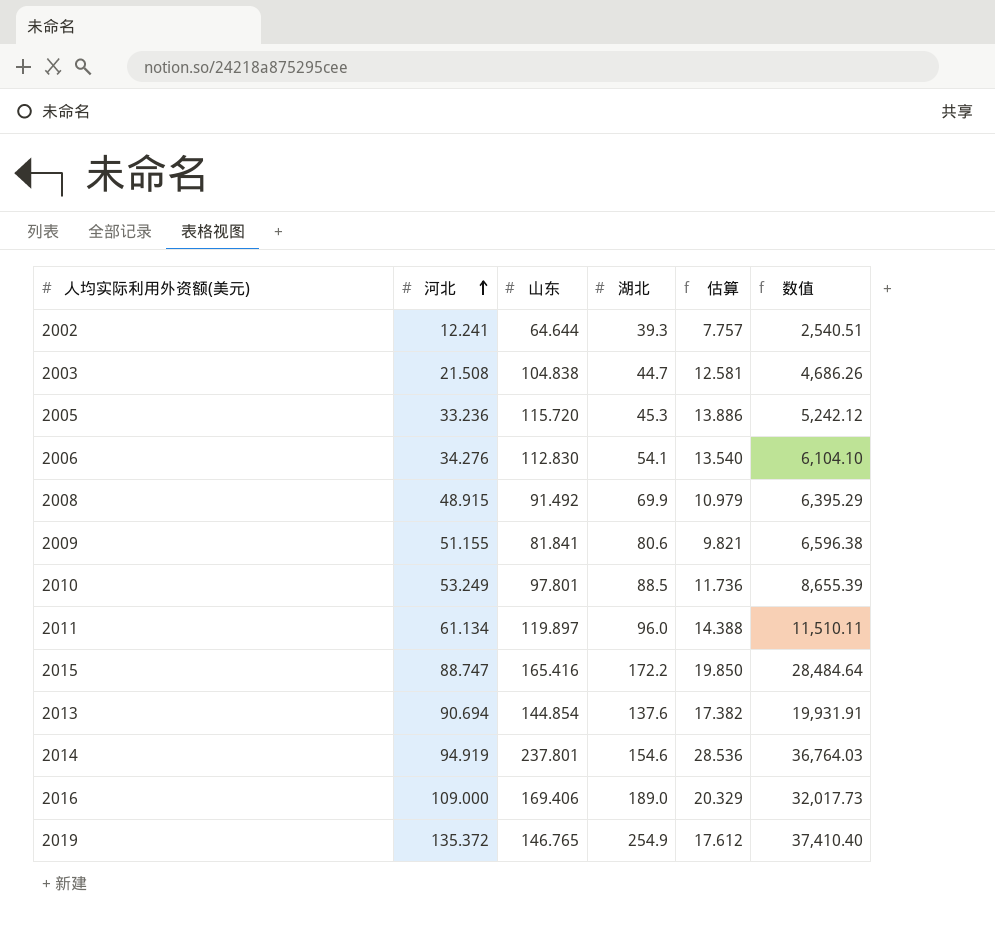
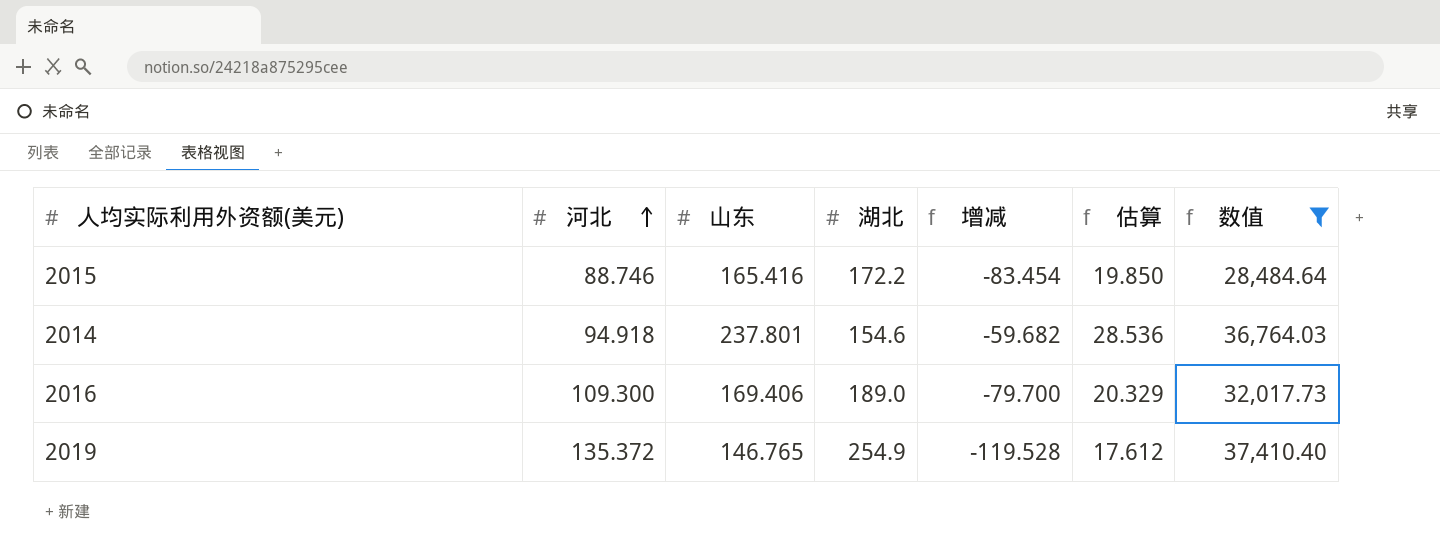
filter: none -> 数值 >= 28,484.64
column 增减 | formula: none -> [河北] - [湖北]
2015 | 河北: 88.747 -> 88.746
2014 | 河北: 94.919 -> 94.918
2016 | 河北: 109.000 -> 109.300

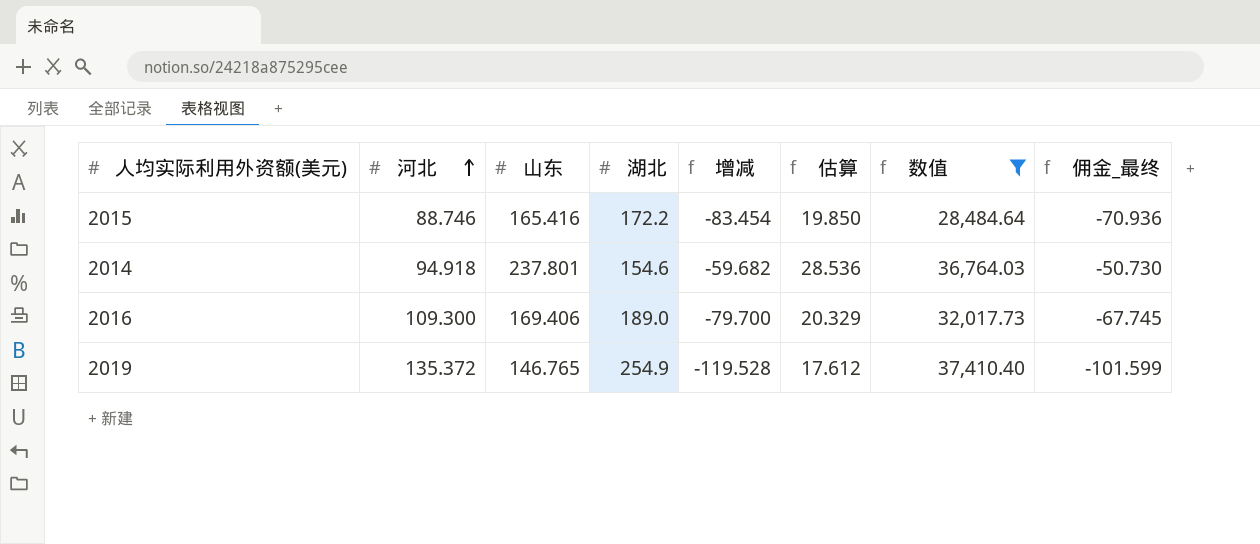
column 佣金_最终 | formula: none -> [增减] * 0.85

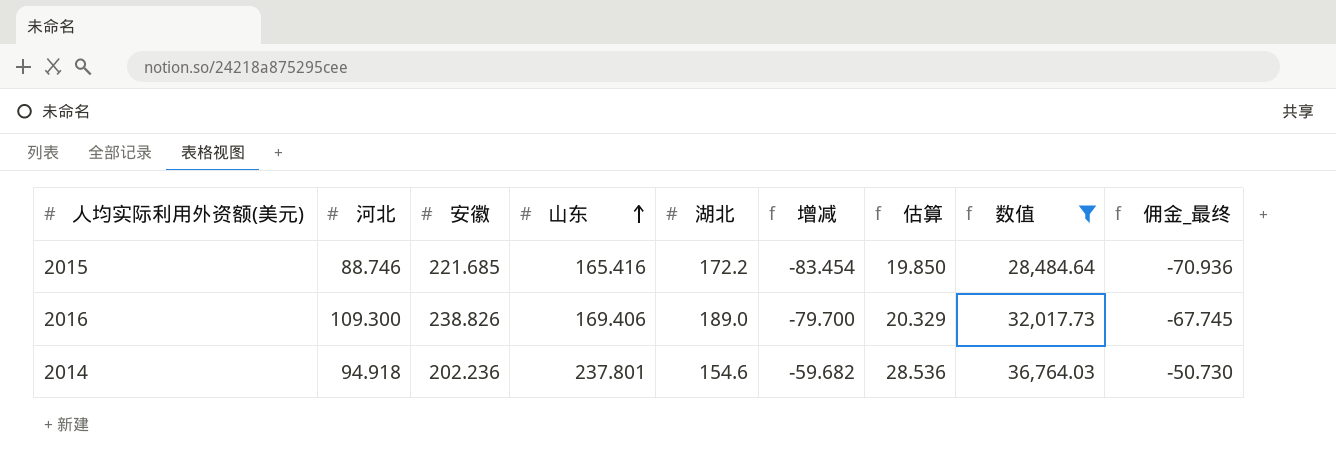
row order: 河北 ascending -> 山东 ascending
column 安徽 | position: none -> 3
row 2019: 135.372 | 146.765 | 254.9 | -119.528 | 17.612 | 37,410.40 | -101.599 -> none

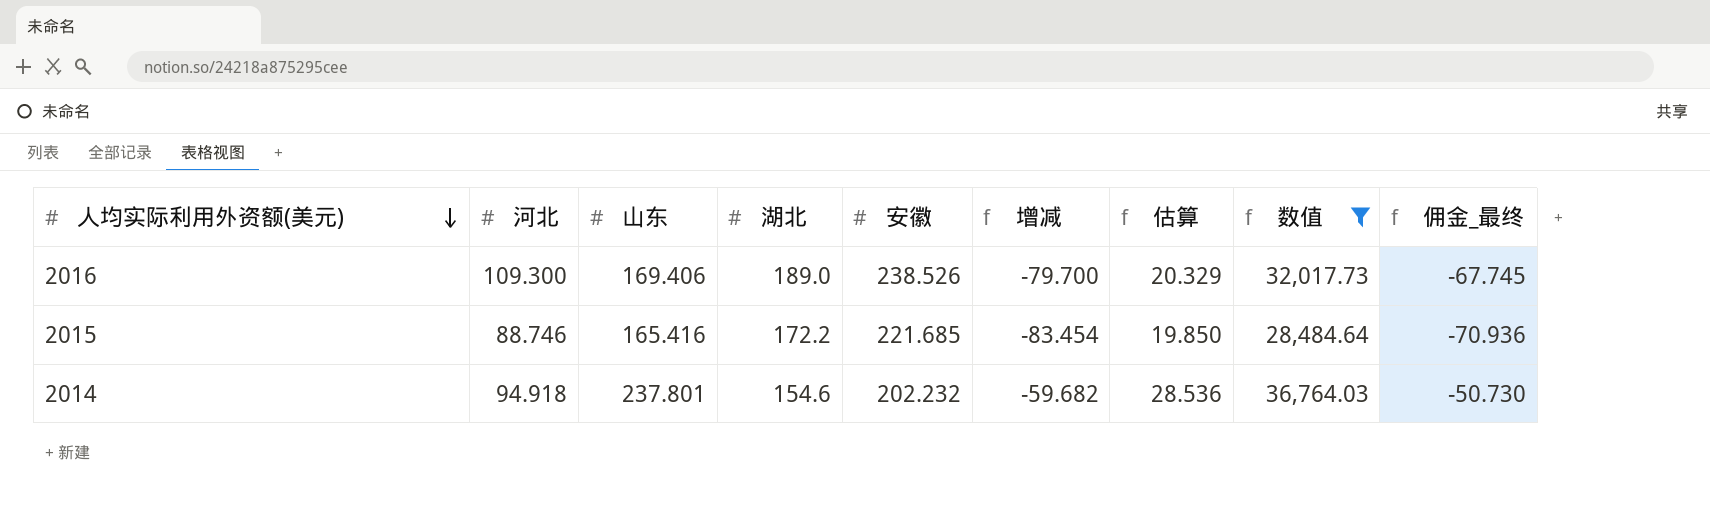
row order: 山东 ascending -> 人均实际利用外资额(美元) descending
column 安徽 | position: 3 -> 5
2016 | 安徽: 238.826 -> 238.526
2014 | 安徽: 202.236 -> 202.232

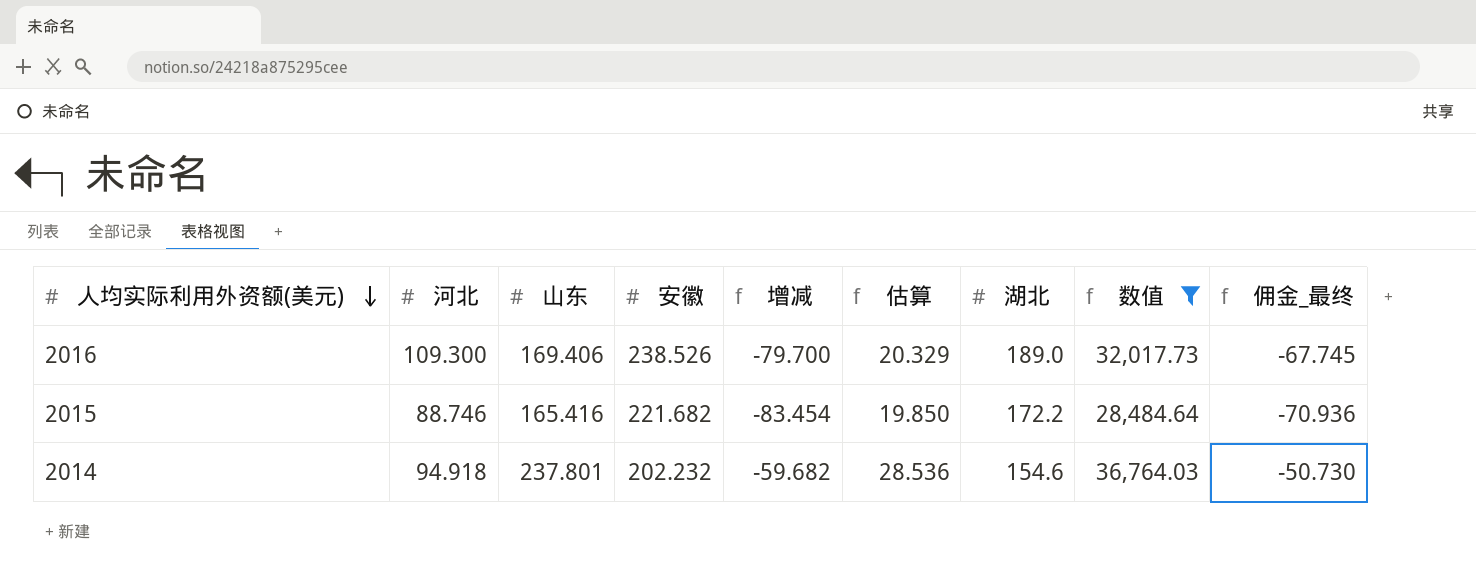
column 湖北 | position: 4 -> 7
2015 | 安徽: 221.685 -> 221.682

